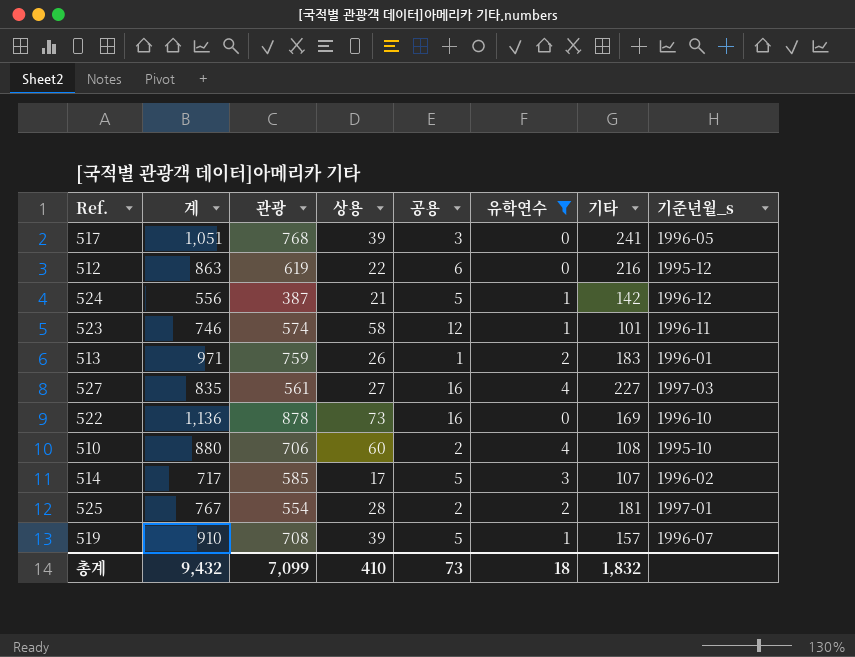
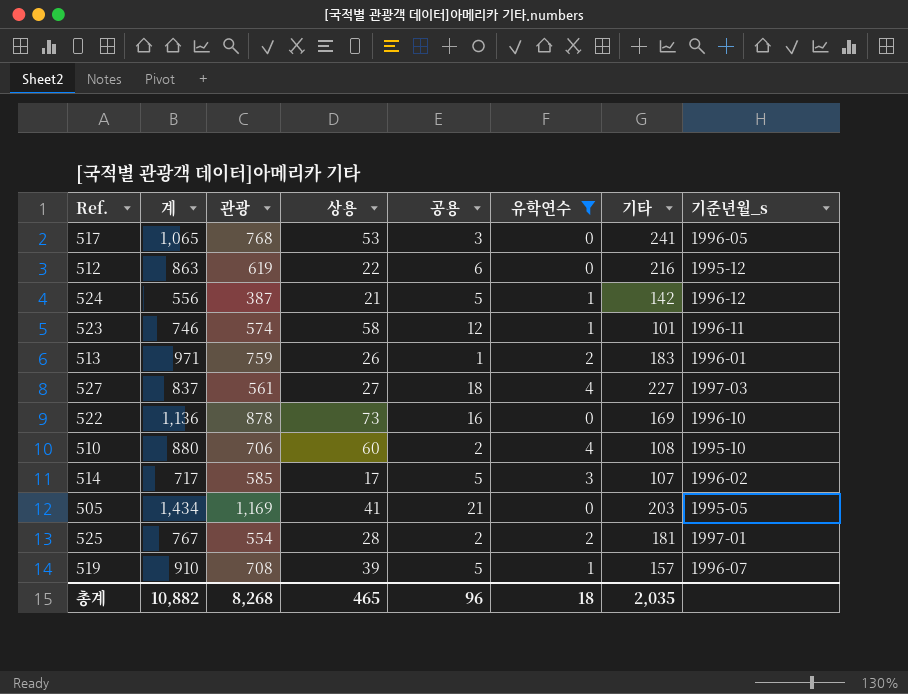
517 | 계: 1,051 -> 1,065
517 | 상용: 39 -> 53
527 | 계: 835 -> 837
527 | 공용: 16 -> 18
row 505: none -> 1,434 | 1,169 | 41 | 21 | 0 | 203 | 1995-05
총계 | 계: 9,432 -> 10,882
총계 | 관광: 7,099 -> 8,268
총계 | 상용: 410 -> 465
총계 | 공용: 73 -> 96
총계 | 기타: 1,832 -> 2,035

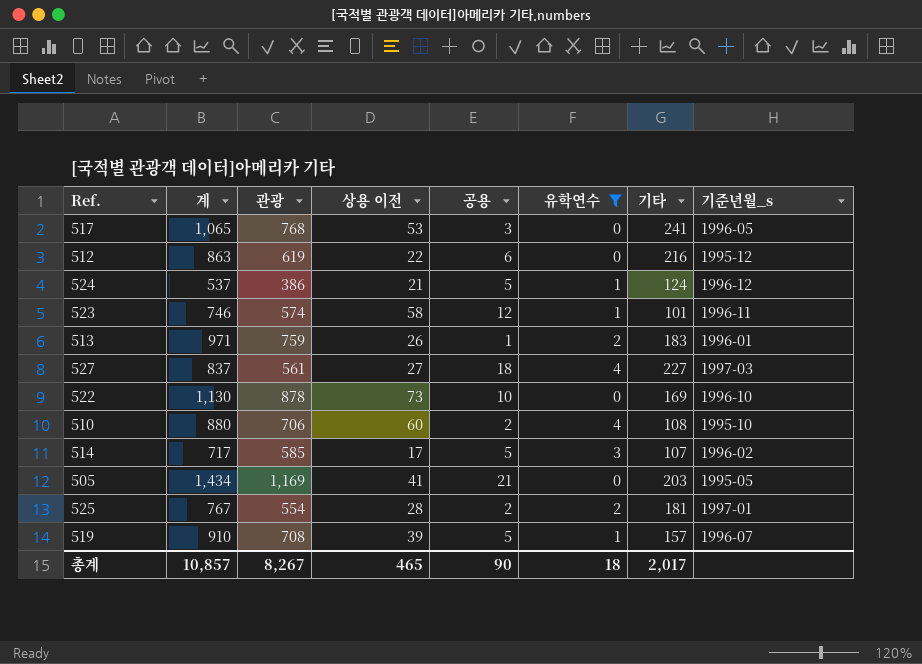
column name: 상용 -> 상용 이전
524 | 계: 556 -> 537
524 | 관광: 387 -> 386
524 | 기타: 142 -> 124
522 | 계: 1,136 -> 1,130
522 | 공용: 16 -> 10
총계 | 계: 10,882 -> 10,857
총계 | 관광: 8,268 -> 8,267
총계 | 공용: 96 -> 90
총계 | 기타: 2,035 -> 2,017

